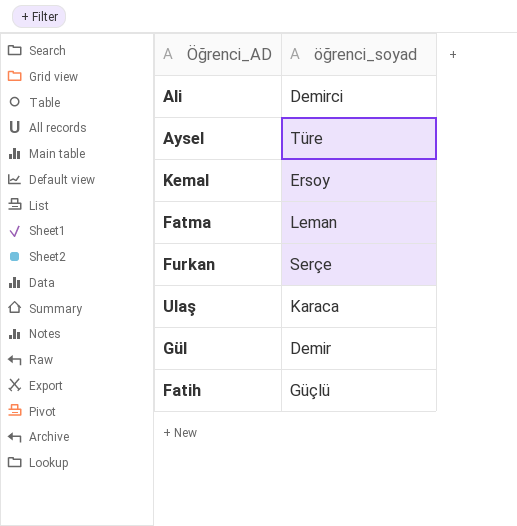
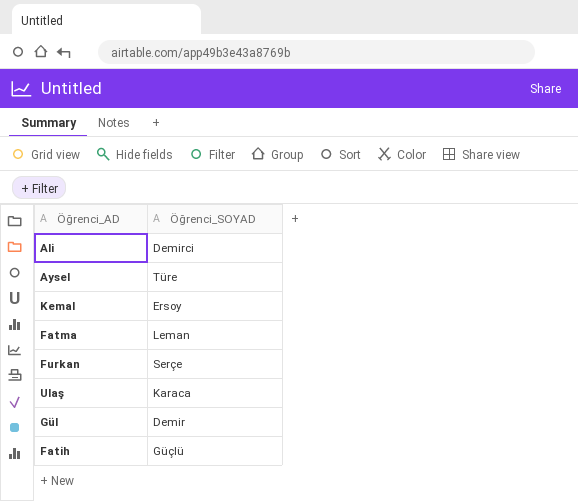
column name: öğrenci_soyad -> Öğrenci_SOYAD

